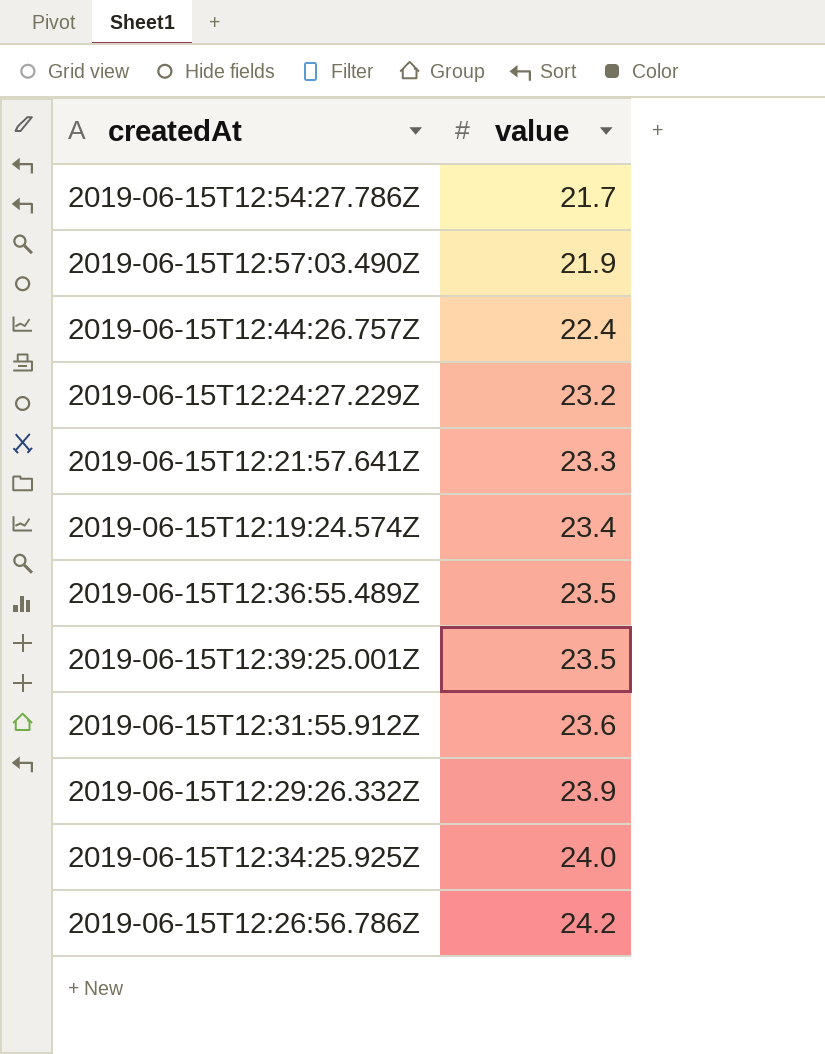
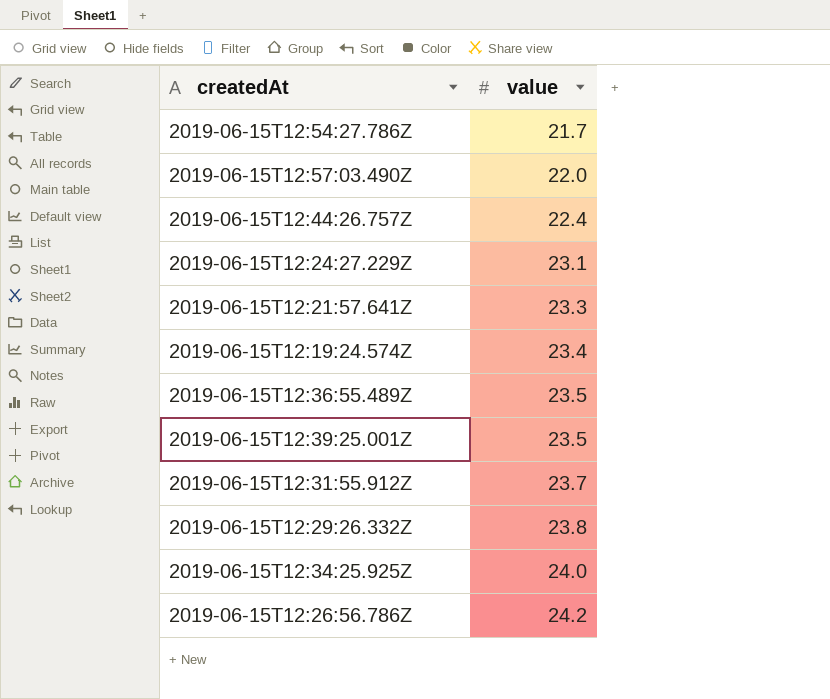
2019-06-15T12:57:03.490Z | value: 21.9 -> 22.0
2019-06-15T12:24:27.229Z | value: 23.2 -> 23.1
2019-06-15T12:31:55.912Z | value: 23.6 -> 23.7
2019-06-15T12:29:26.332Z | value: 23.9 -> 23.8

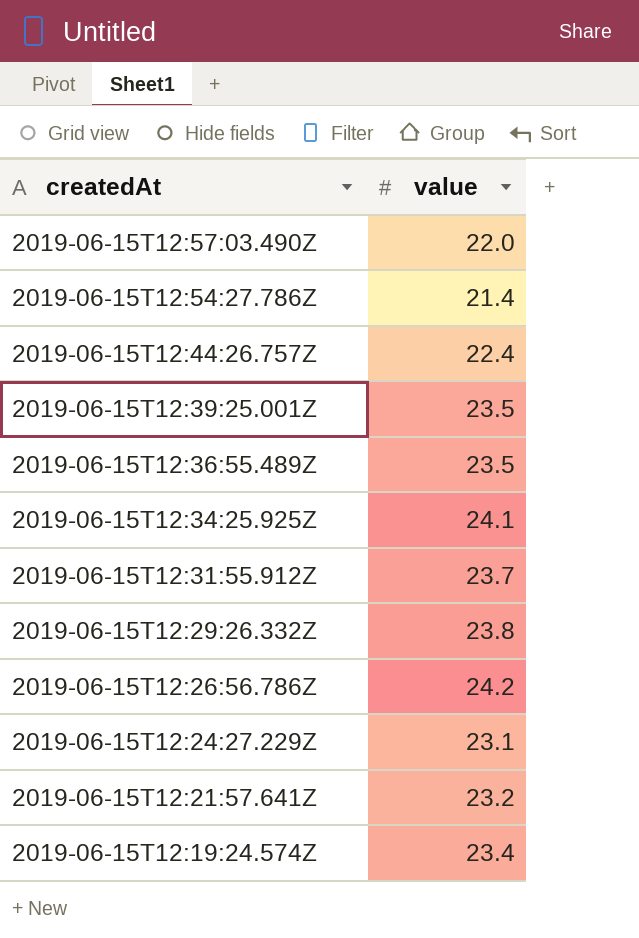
row order: value ascending -> createdAt descending
2019-06-15T12:54:27.786Z | value: 21.7 -> 21.4
2019-06-15T12:34:25.925Z | value: 24.0 -> 24.1
2019-06-15T12:21:57.641Z | value: 23.3 -> 23.2

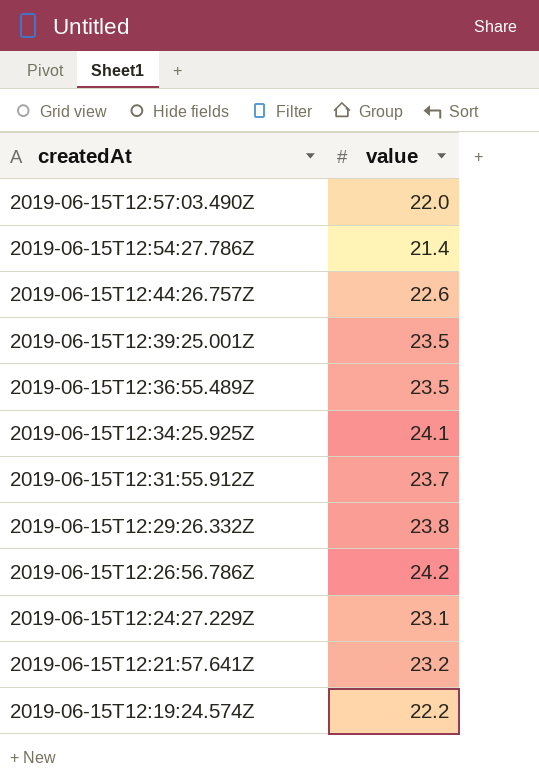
2019-06-15T12:44:26.757Z | value: 22.4 -> 22.6
2019-06-15T12:19:24.574Z | value: 23.4 -> 22.2

